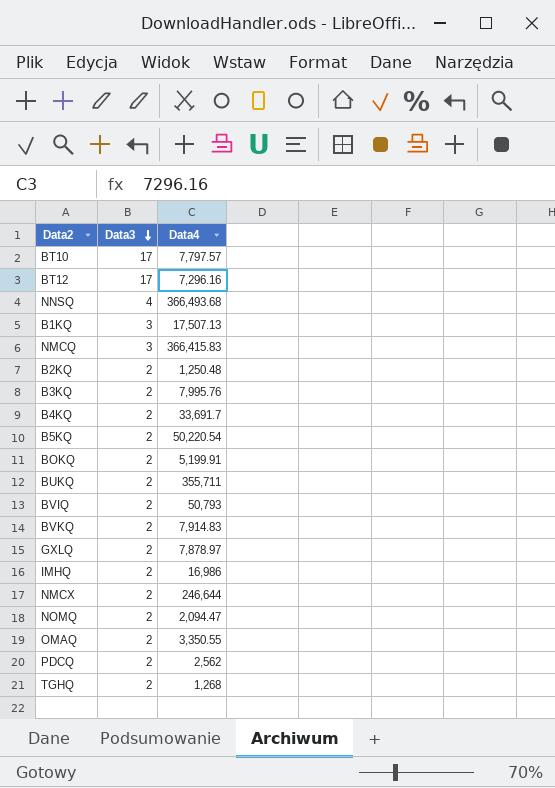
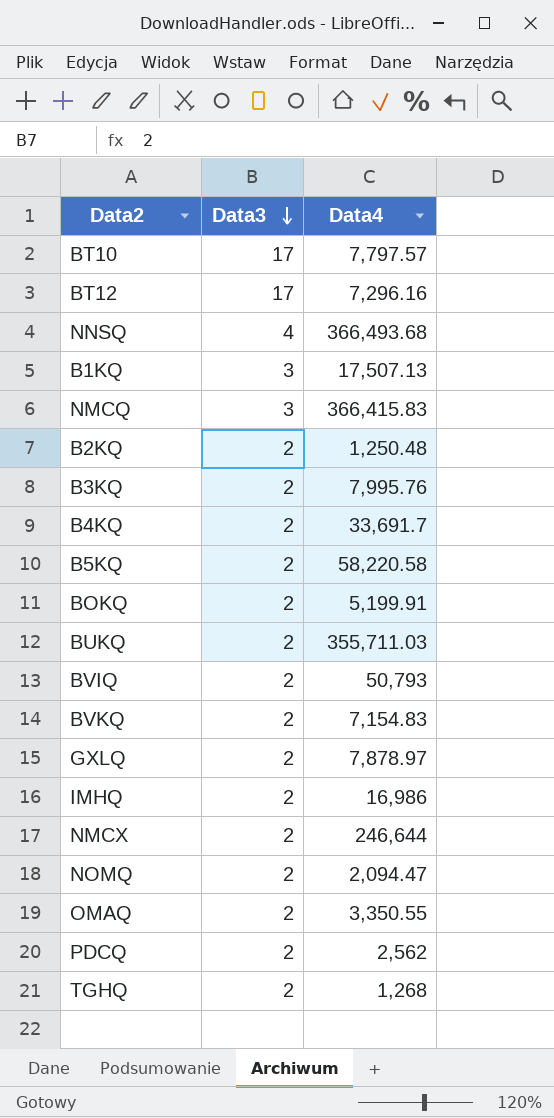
B5KQ | Data4: 50,220.54 -> 58,220.58
BUKQ | Data4: 355,711 -> 355,711.03
BVKQ | Data4: 7,914.83 -> 7,154.83

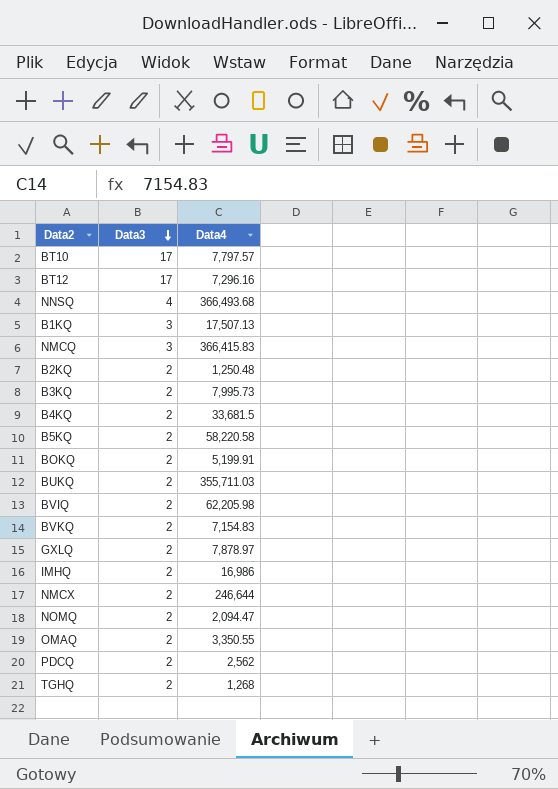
B3KQ | Data4: 7,995.76 -> 7,995.73
B4KQ | Data4: 33,691.7 -> 33,681.5
BVIQ | Data4: 50,793 -> 62,205.98

